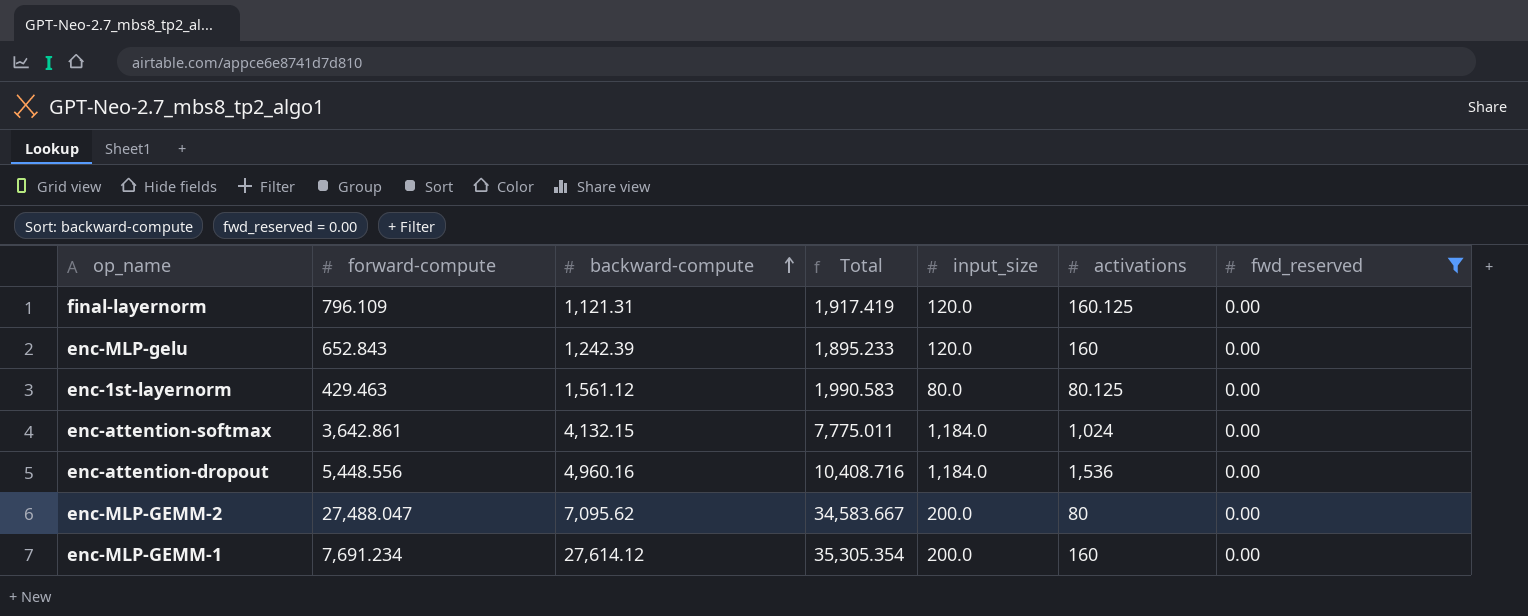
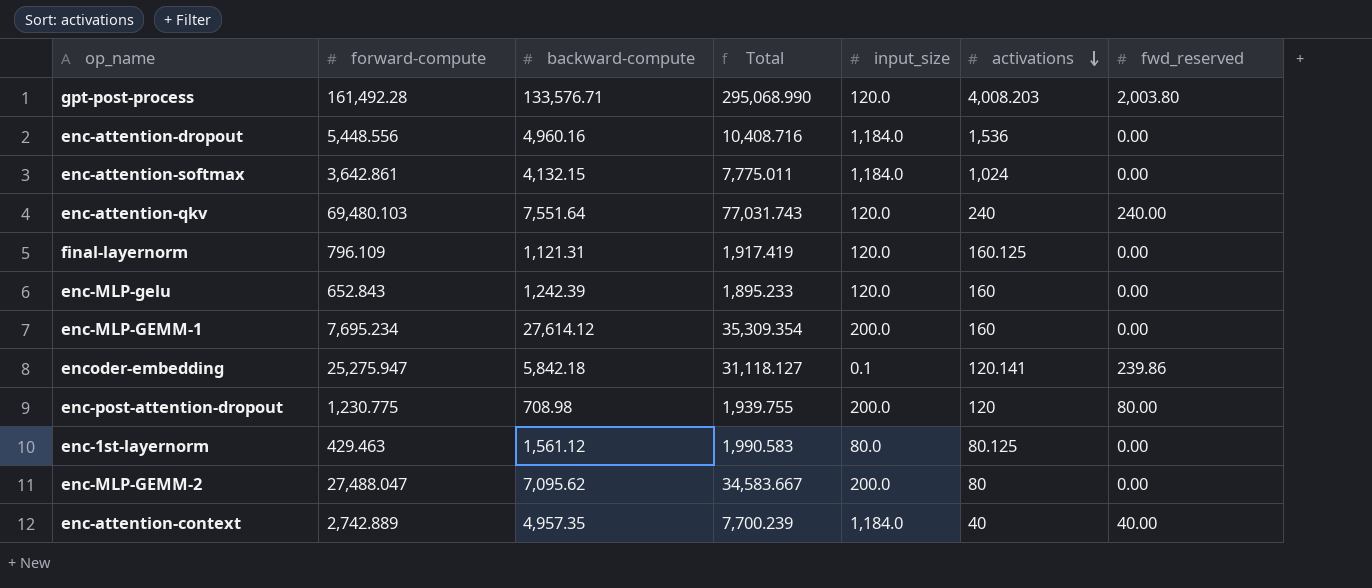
filter: fwd_reserved = 0.00 -> none
row order: backward-compute ascending -> activations descending
enc-MLP-GEMM-1 | forward-compute: 7,691.234 -> 7,695.234
enc-MLP-GEMM-1 | Total: 35,305.354 -> 35,309.354

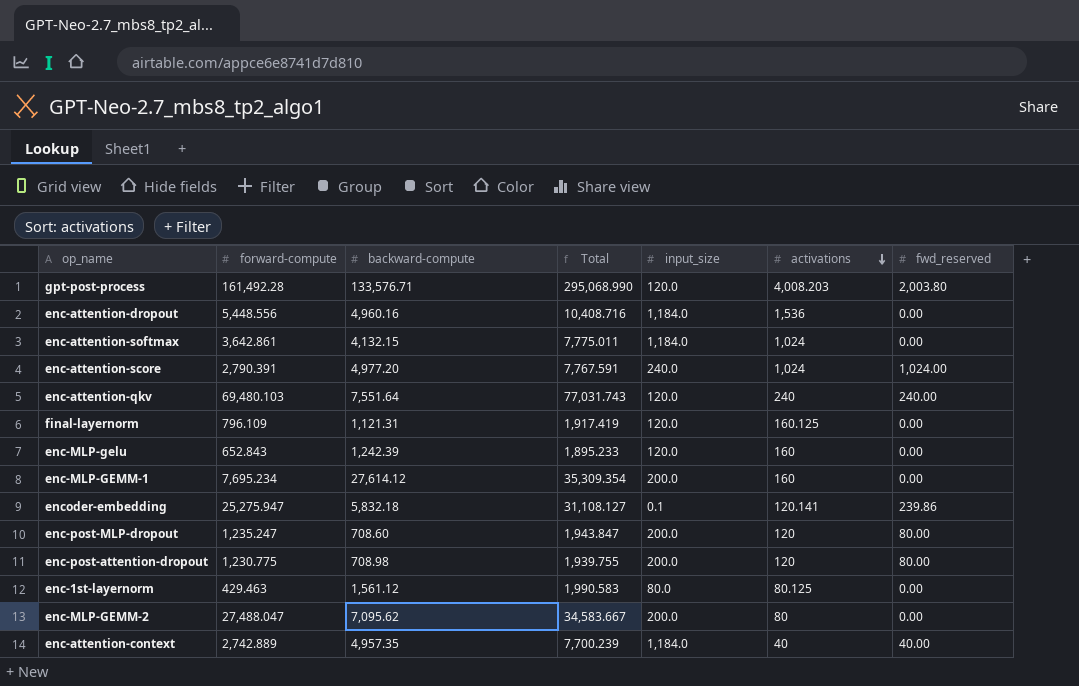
row enc-attention-score: none -> 2,790.391 | 4,977.20 | 7,767.591 | 240.0 | 1,024 | 1,024.00
encoder-embedding | backward-compute: 5,842.18 -> 5,832.18
encoder-embedding | Total: 31,118.127 -> 31,108.127
row enc-post-MLP-dropout: none -> 1,235.247 | 708.60 | 1,943.847 | 200.0 | 120 | 80.00

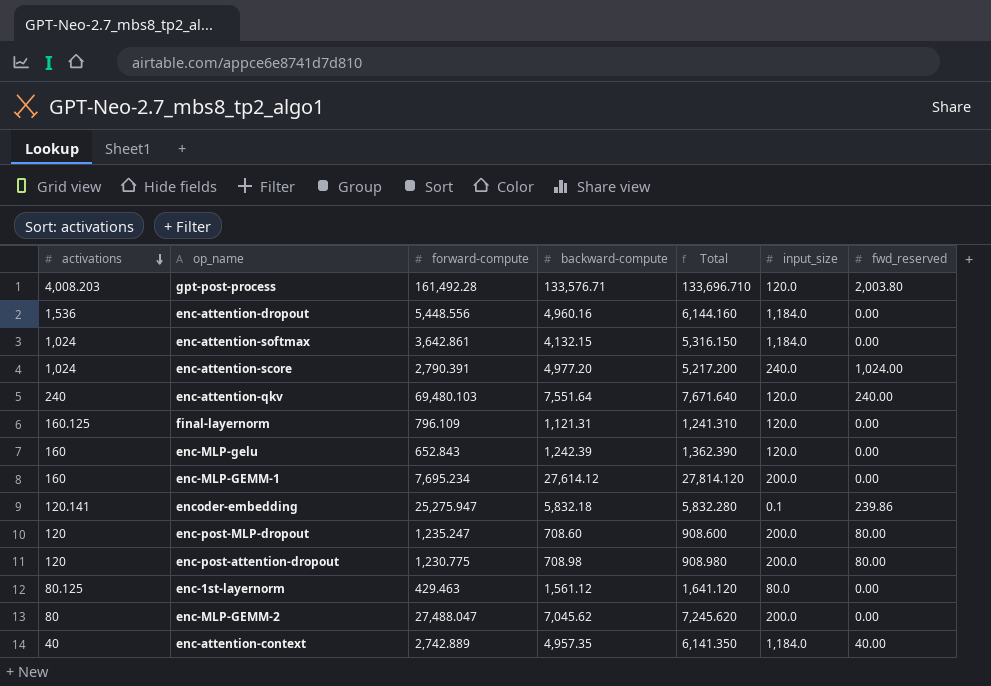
column activations | position: 6 -> 1
column Total | formula: [forward-compute] + [backward-compute] -> [backward-compute] + [input_size]
enc-MLP-GEMM-2 | backward-compute: 7,095.62 -> 7,045.62

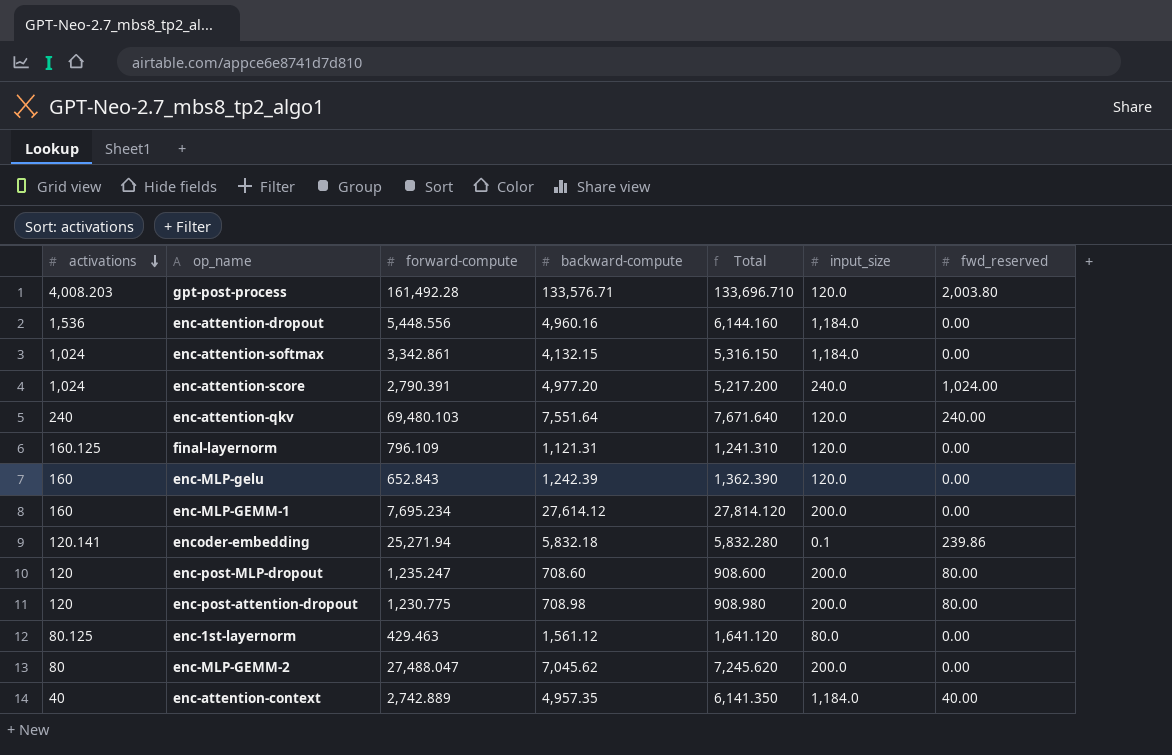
enc-attention-softmax | forward-compute: 3,642.861 -> 3,342.861
encoder-embedding | forward-compute: 25,275.947 -> 25,271.94

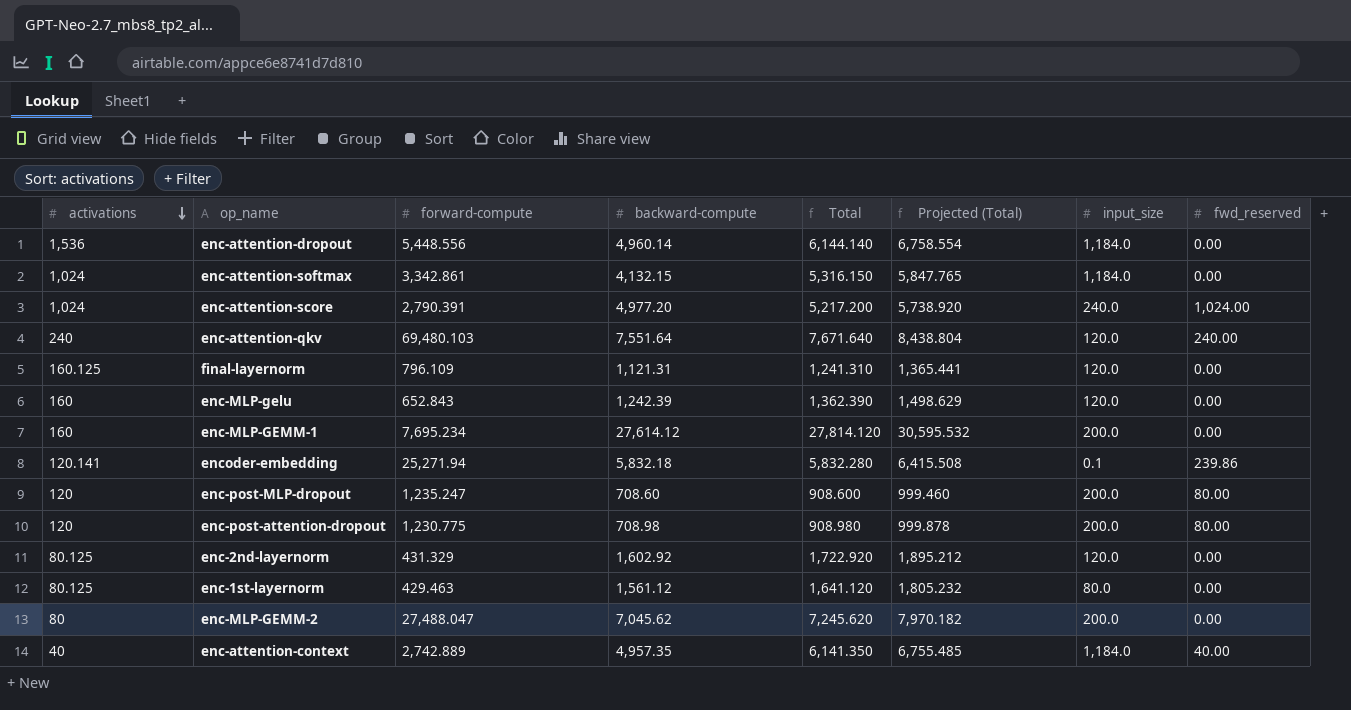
column Projected (Total) | formula: none -> [Total] * 1.1
row gpt-post-process: 4,008.203 | 161,492.28 | 133,576.71 | 133,696.710 | 120.0 | 2,003.80 -> none
enc-attention-dropout | backward-compute: 4,960.16 -> 4,960.14
enc-attention-dropout | Total: 6,144.160 -> 6,144.140
row enc-2nd-layernorm: none -> 80.125 | 431.329 | 1,602.92 | 1,722.920 | 1,895.212 | 120.0 | 0.00

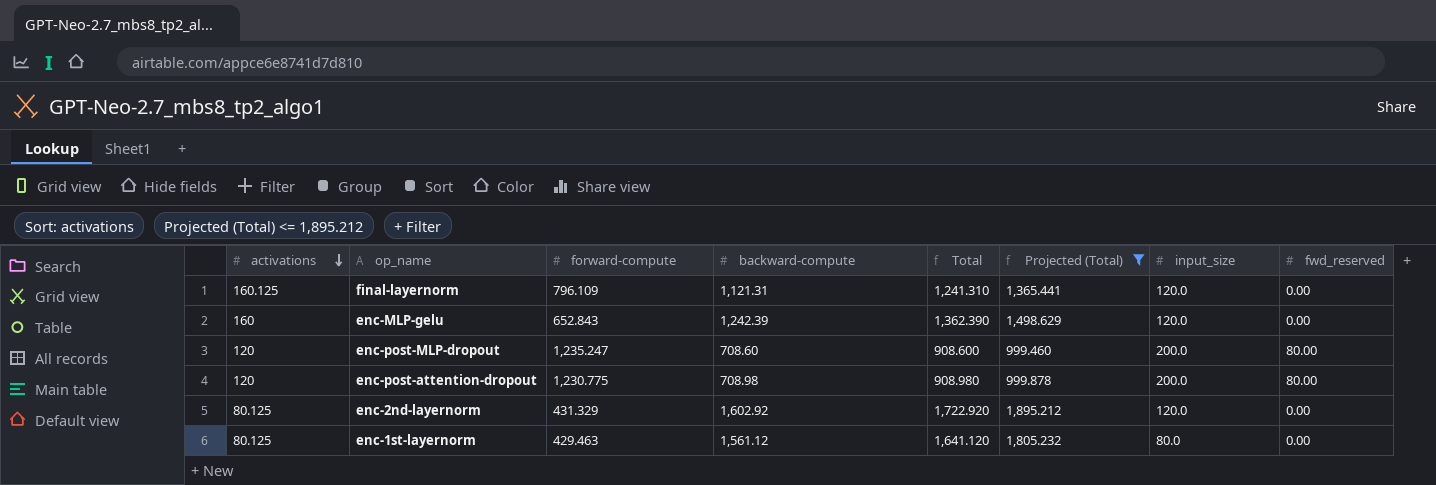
filter: none -> Projected (Total) <= 1,895.212

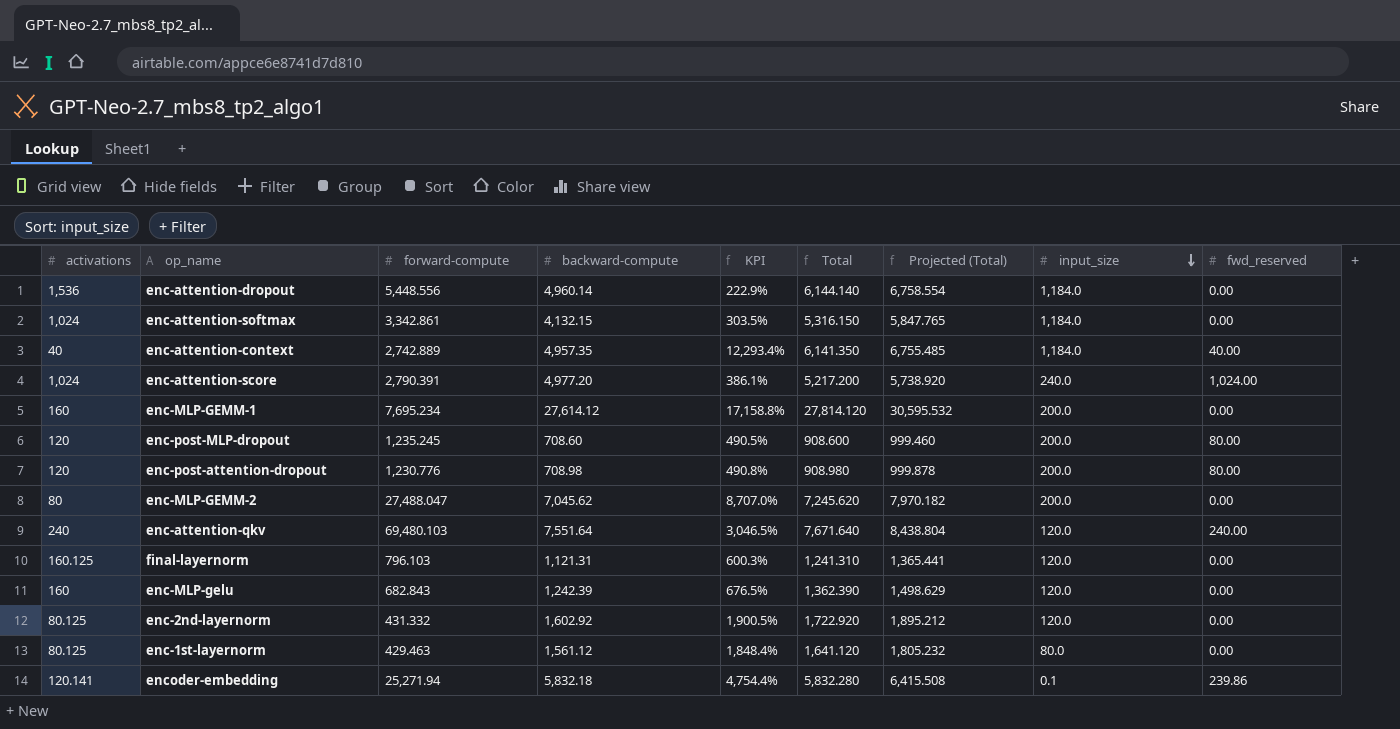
filter: Projected (Total) <= 1,895.212 -> none
row order: activations descending -> input_size descending
column KPI | formula: none -> ([backward-compute] - [activations]) / [activations]
enc-post-MLP-dropout | forward-compute: 1,235.247 -> 1,235.245
enc-post-attention-dropout | forward-compute: 1,230.775 -> 1,230.776
final-layernorm | forward-compute: 796.109 -> 796.103
enc-MLP-gelu | forward-compute: 652.843 -> 682.843
enc-2nd-layernorm | forward-compute: 431.329 -> 431.332

